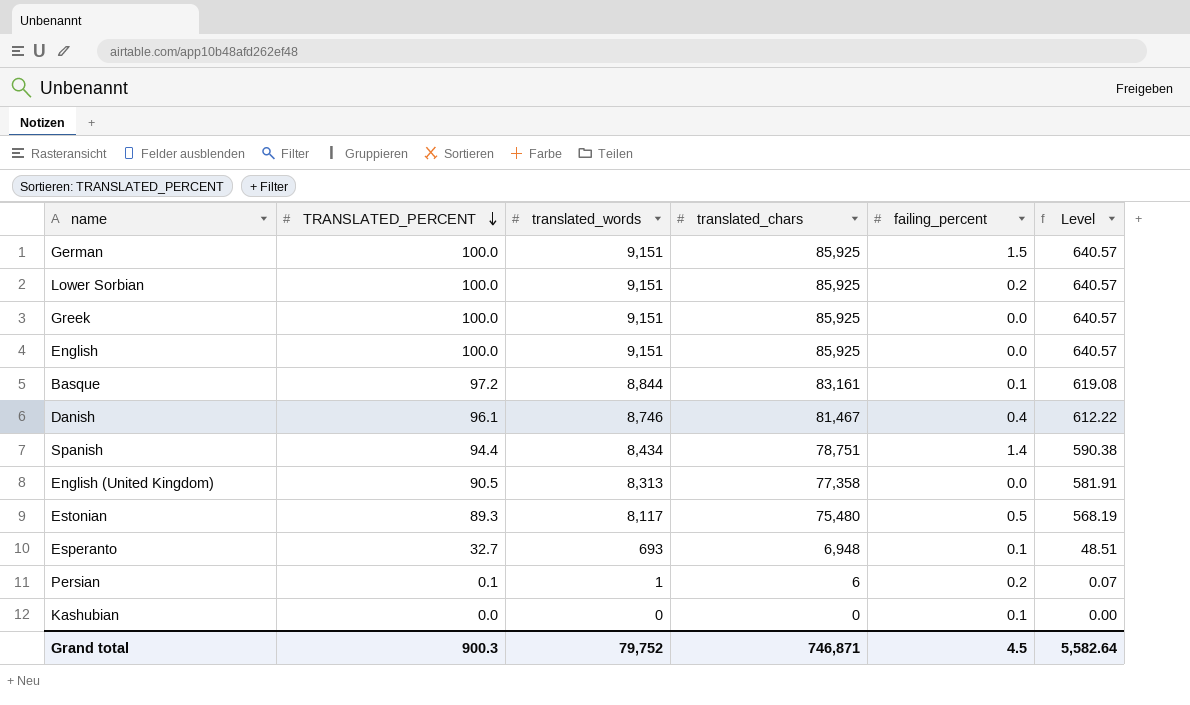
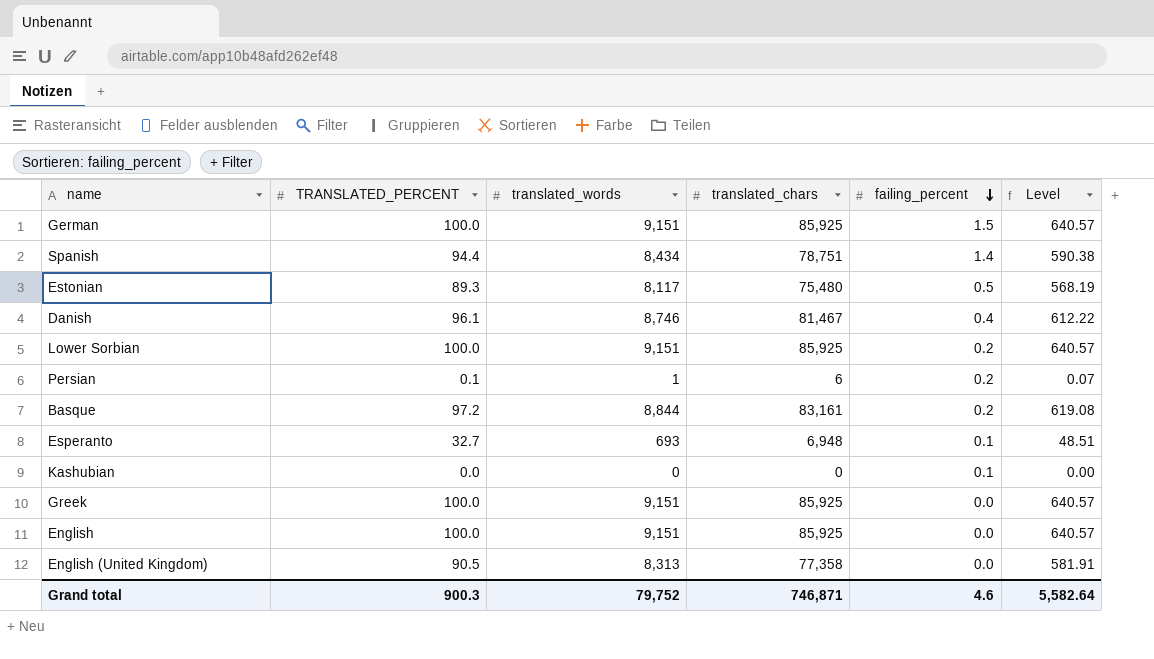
row order: TRANSLATED_PERCENT descending -> failing_percent descending
Basque | failing_percent: 0.1 -> 0.2
Grand total | failing_percent: 4.5 -> 4.6

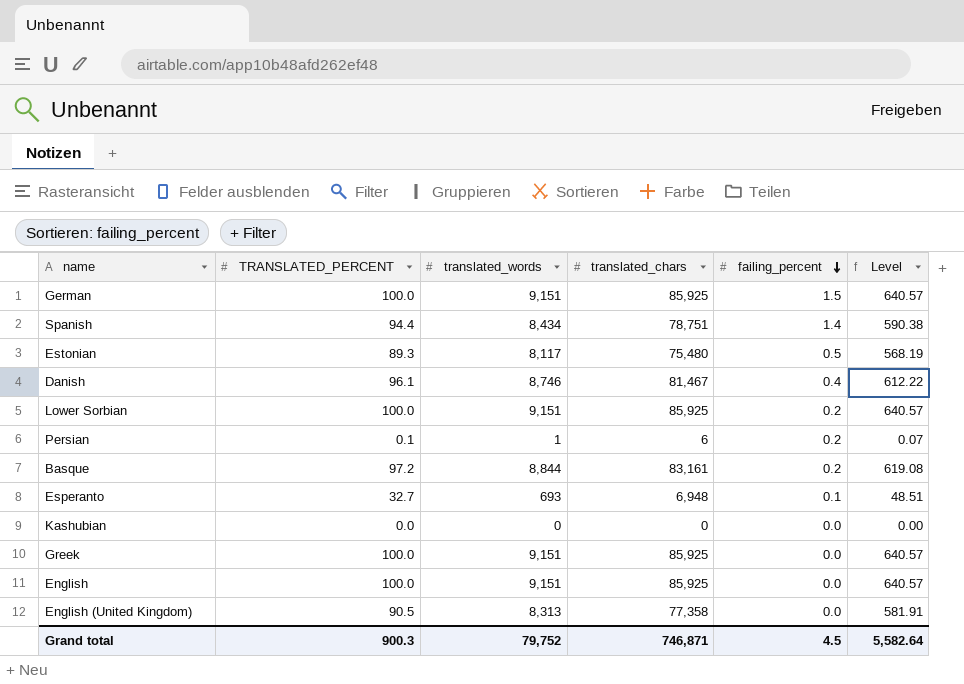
Kashubian | failing_percent: 0.1 -> 0.0
Grand total | failing_percent: 4.6 -> 4.5

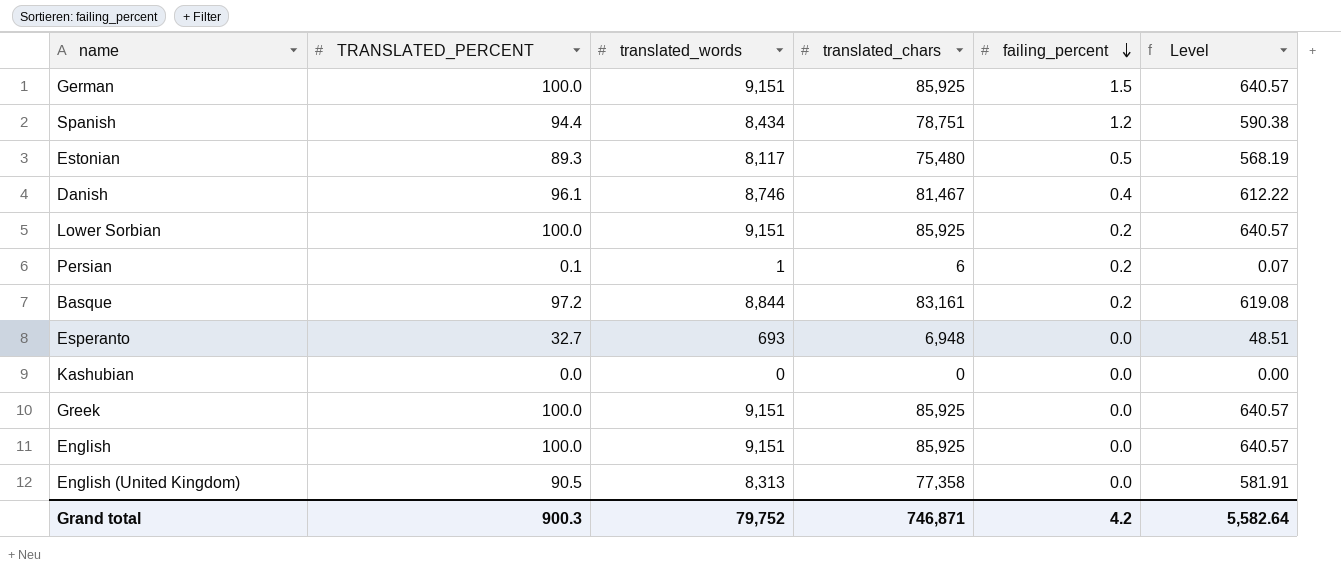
Spanish | failing_percent: 1.4 -> 1.2
Esperanto | failing_percent: 0.1 -> 0.0
Grand total | failing_percent: 4.5 -> 4.2

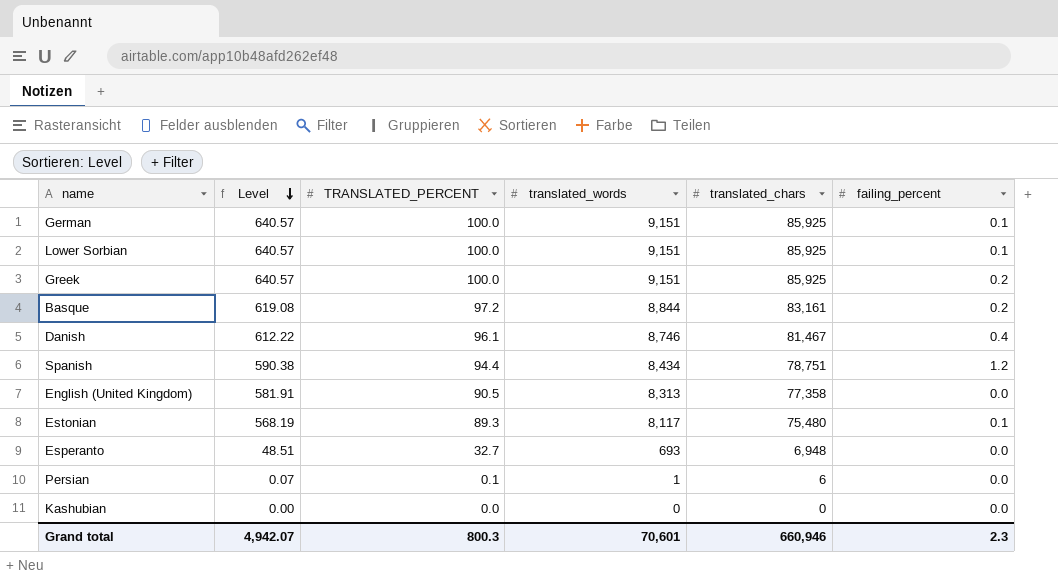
row order: failing_percent descending -> Level descending
column Level | position: 6 -> 2
row English: 100.0 | 9,151 | 85,925 | 0.0 | 640.57 -> none
German | failing_percent: 1.5 -> 0.1
Lower Sorbian | failing_percent: 0.2 -> 0.1
Greek | failing_percent: 0.0 -> 0.2
Estonian | failing_percent: 0.5 -> 0.1
Persian | failing_percent: 0.2 -> 0.0
Grand total | Level: 5,582.64 -> 4,942.07
Grand total | TRANSLATED_PERCENT: 900.3 -> 800.3
Grand total | translated_words: 79,752 -> 70,601
Grand total | translated_chars: 746,871 -> 660,946
Grand total | failing_percent: 4.2 -> 2.3

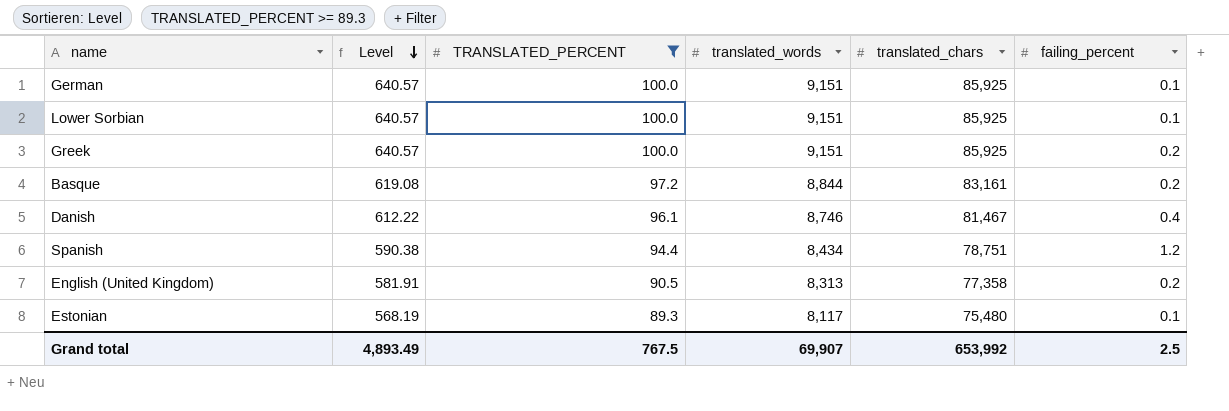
filter: none -> TRANSLATED_PERCENT >= 89.3
English (United Kingdom) | failing_percent: 0.0 -> 0.2
Grand total | Level: 4,942.07 -> 4,893.49
Grand total | TRANSLATED_PERCENT: 800.3 -> 767.5
Grand total | translated_words: 70,601 -> 69,907
Grand total | translated_chars: 660,946 -> 653,992
Grand total | failing_percent: 2.3 -> 2.5

